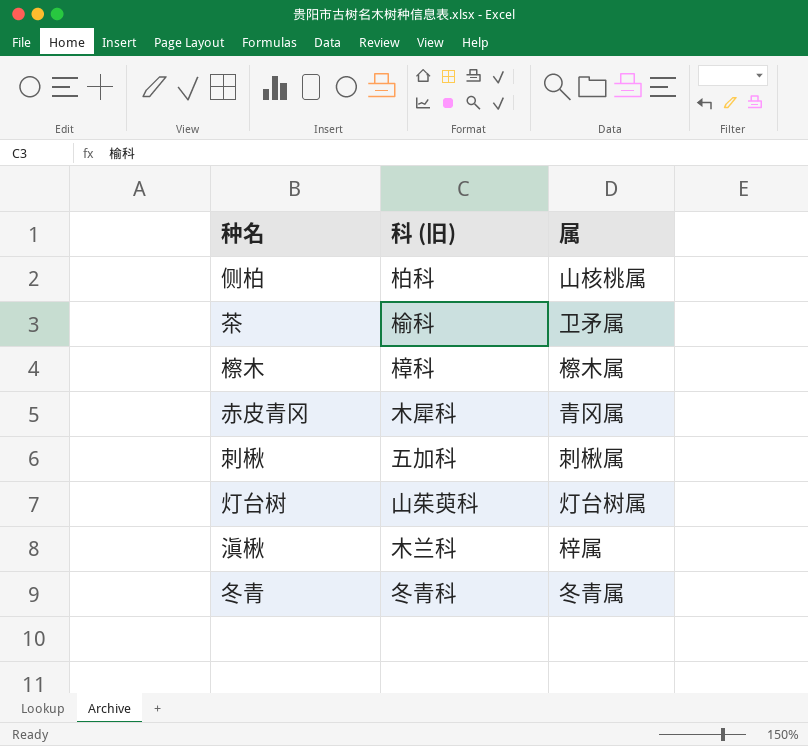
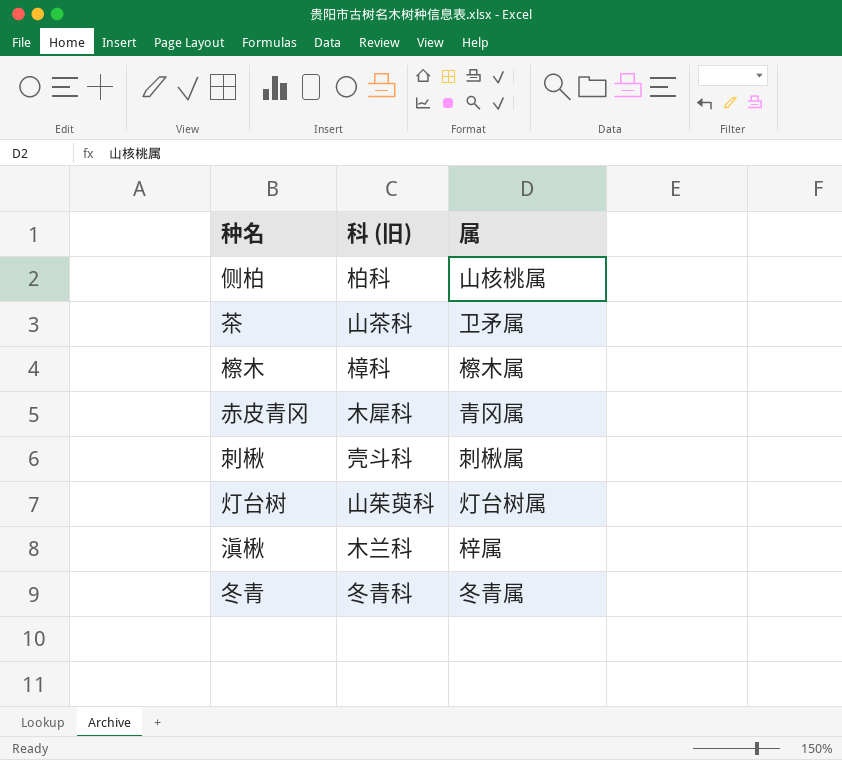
茶 | 科 (旧): 榆科 -> 山茶科
刺楸 | 科 (旧): 五加科 -> 壳斗科

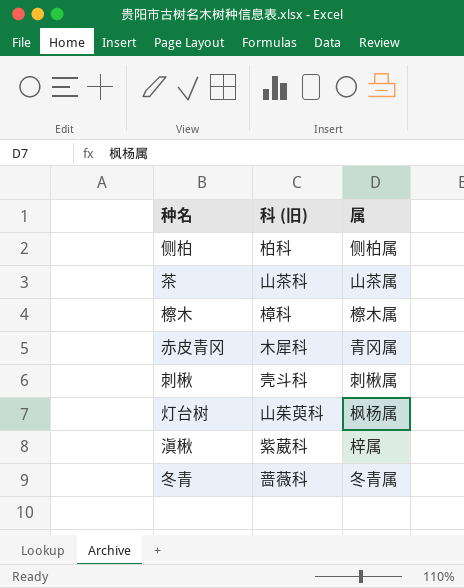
侧柏 | 属: 山核桃属 -> 侧柏属
茶 | 属: 卫矛属 -> 山茶属
灯台树 | 属: 灯台树属 -> 枫杨属
滇楸 | 科 (旧): 木兰科 -> 紫葳科
冬青 | 科 (旧): 冬青科 -> 蔷薇科

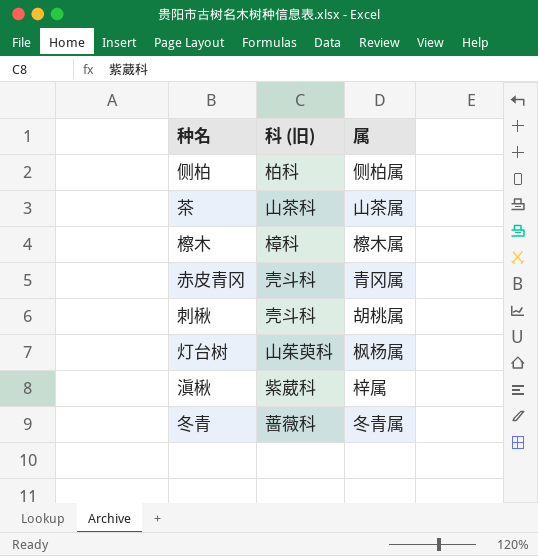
赤皮青冈 | 科 (旧): 木犀科 -> 壳斗科
刺楸 | 属: 刺楸属 -> 胡桃属

